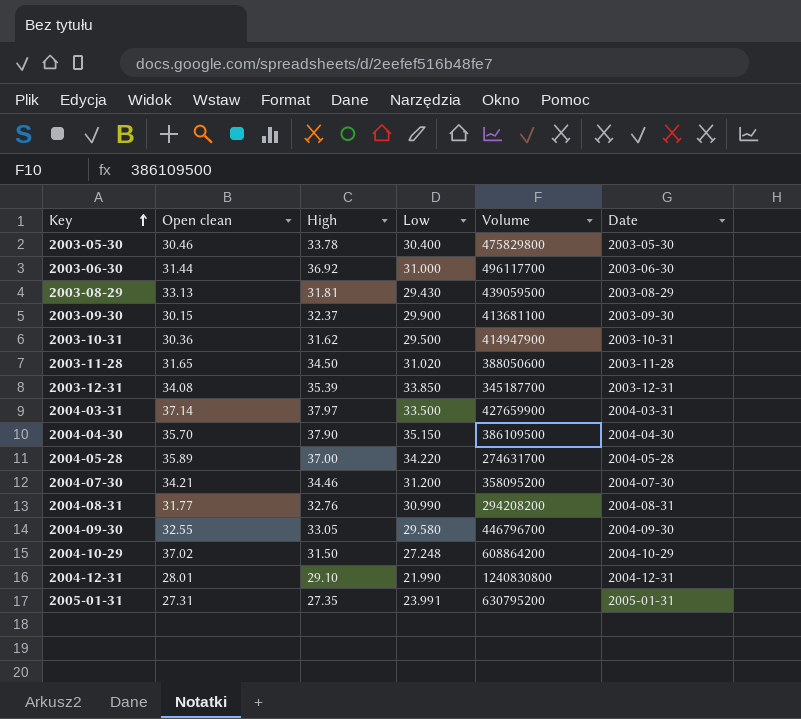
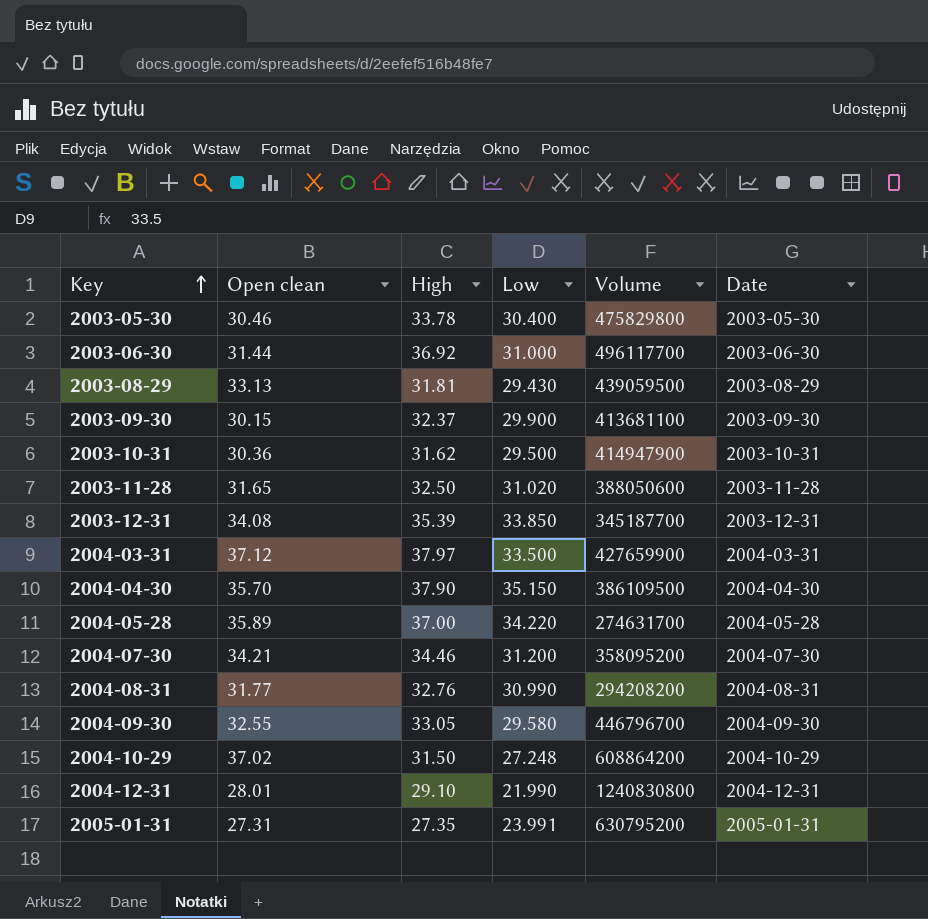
2003-11-28 | High: 34.50 -> 32.50
2004-03-31 | Open clean: 37.14 -> 37.12

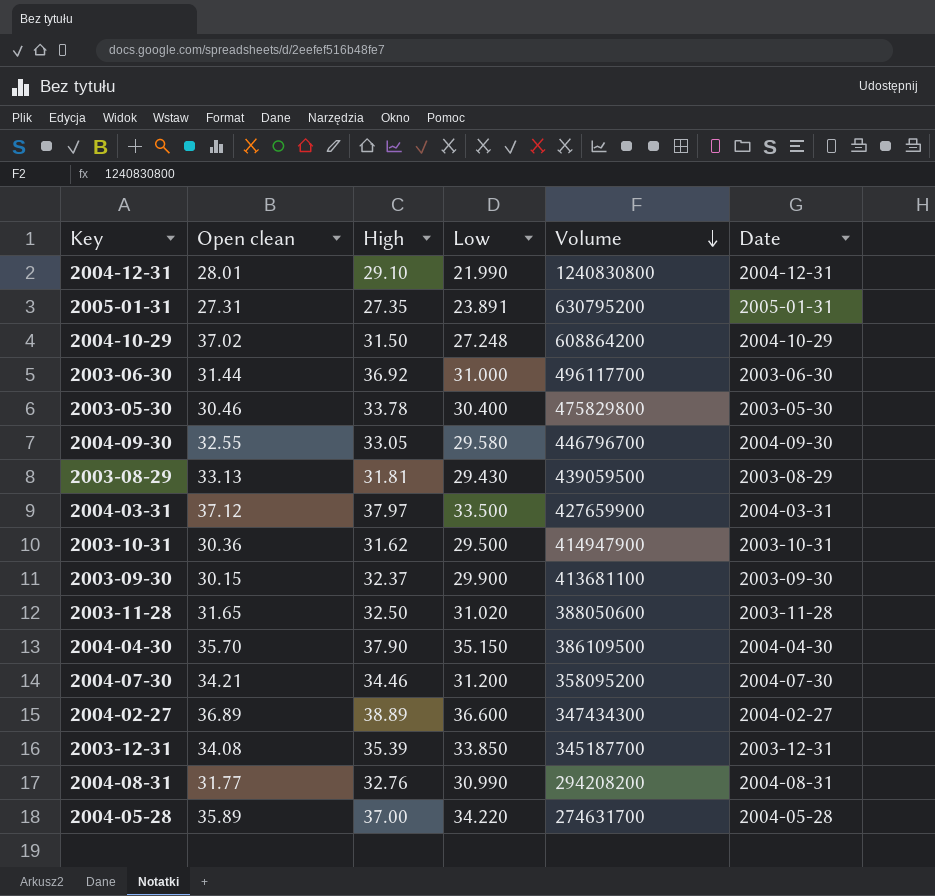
row order: Key ascending -> Volume descending
2005-01-31 | Low: 23.991 -> 23.891
row 2004-02-27: none -> 36.89 | 38.89 | 36.600 | 347434300 | 2004-02-27

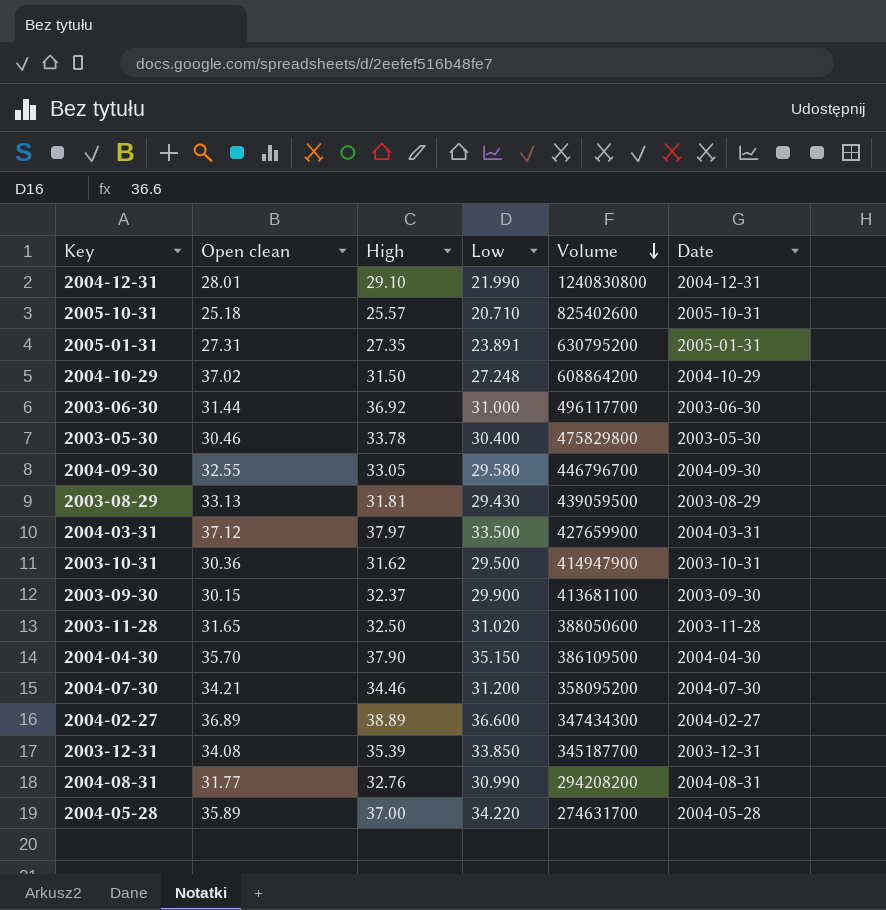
row 2005-10-31: none -> 25.18 | 25.57 | 20.710 | 825402600 | 2005-10-31

